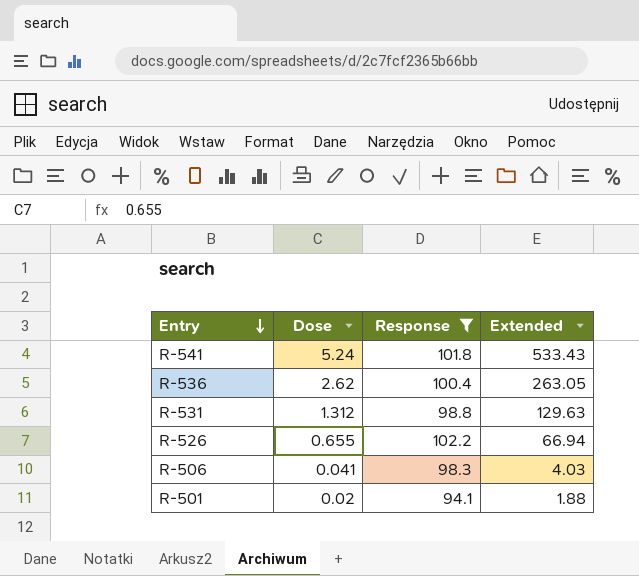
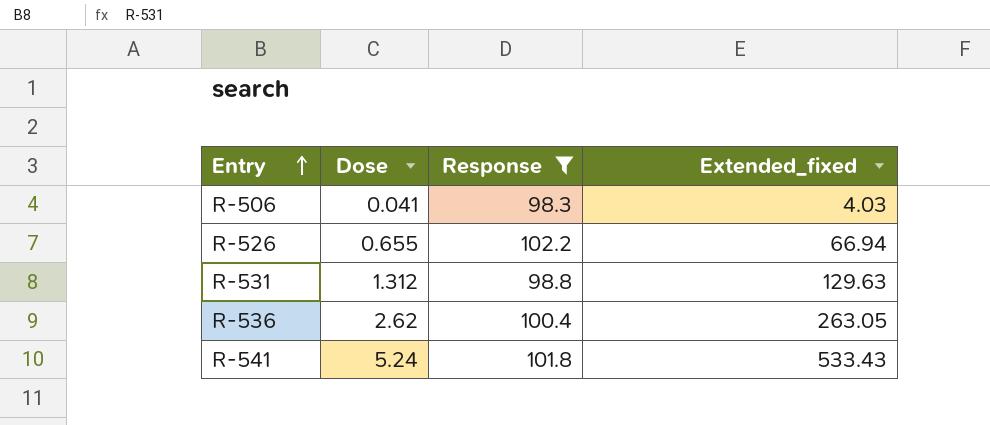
row order: Entry descending -> Entry ascending
column name: Extended -> Extended_fixed
row R-501: 0.02 | 94.1 | 1.88 -> none

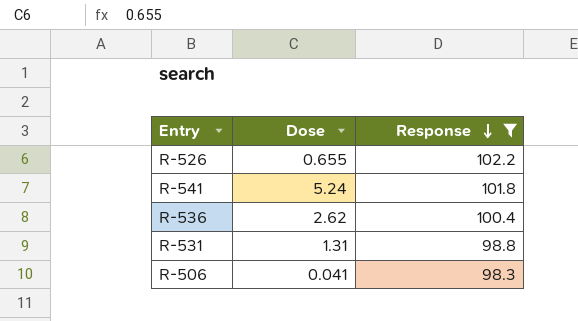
row order: Entry ascending -> Response descending
column Extended_fixed | formula: [Dose] * [Response] -> none
R-531 | Dose: 1.312 -> 1.31

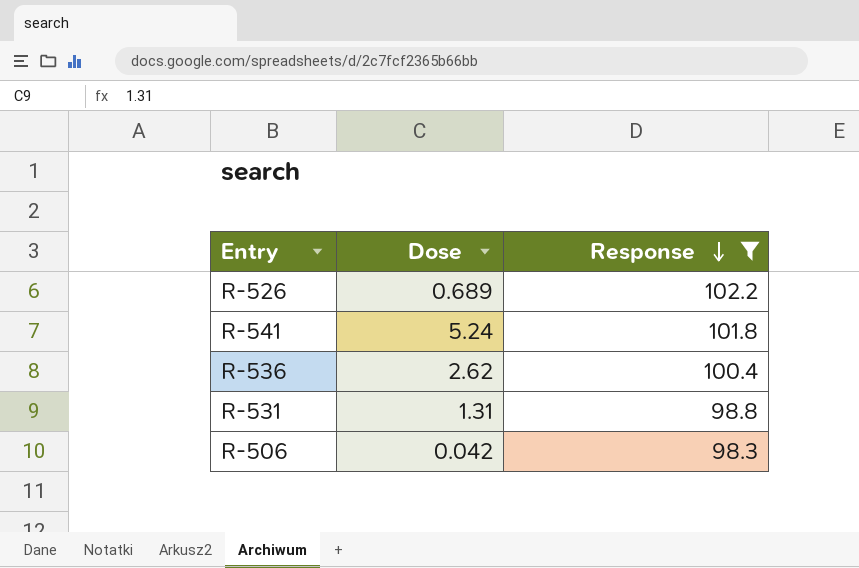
R-526 | Dose: 0.655 -> 0.689
R-506 | Dose: 0.041 -> 0.042

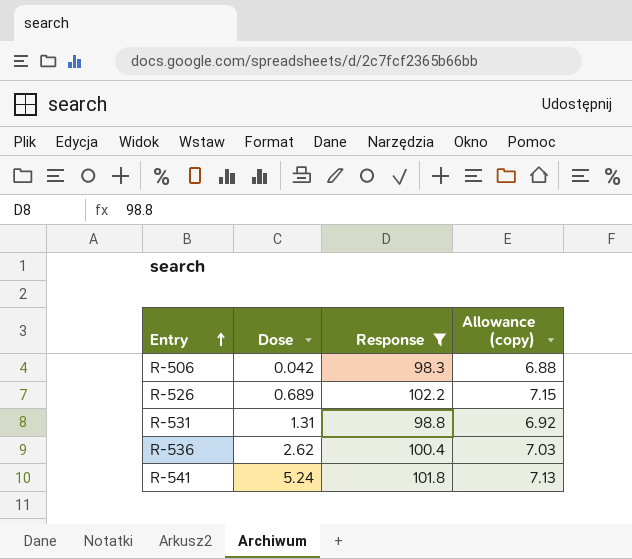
row order: Response descending -> Entry ascending
column Allowance (copy) | formula: none -> [Response] * 0.07

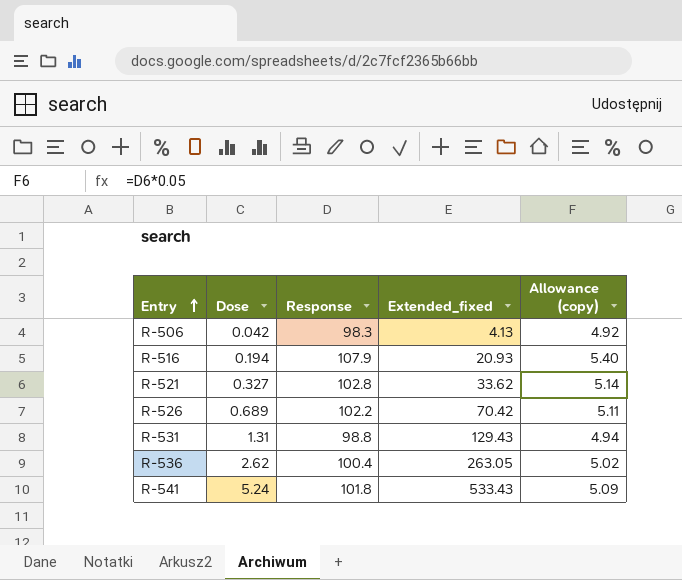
filter: Response <= 102.2 -> none
column Extended_fixed | formula: none -> [Dose] * [Response]
column Allowance (copy) | formula: [Response] * 0.07 -> [Response] * 0.05

